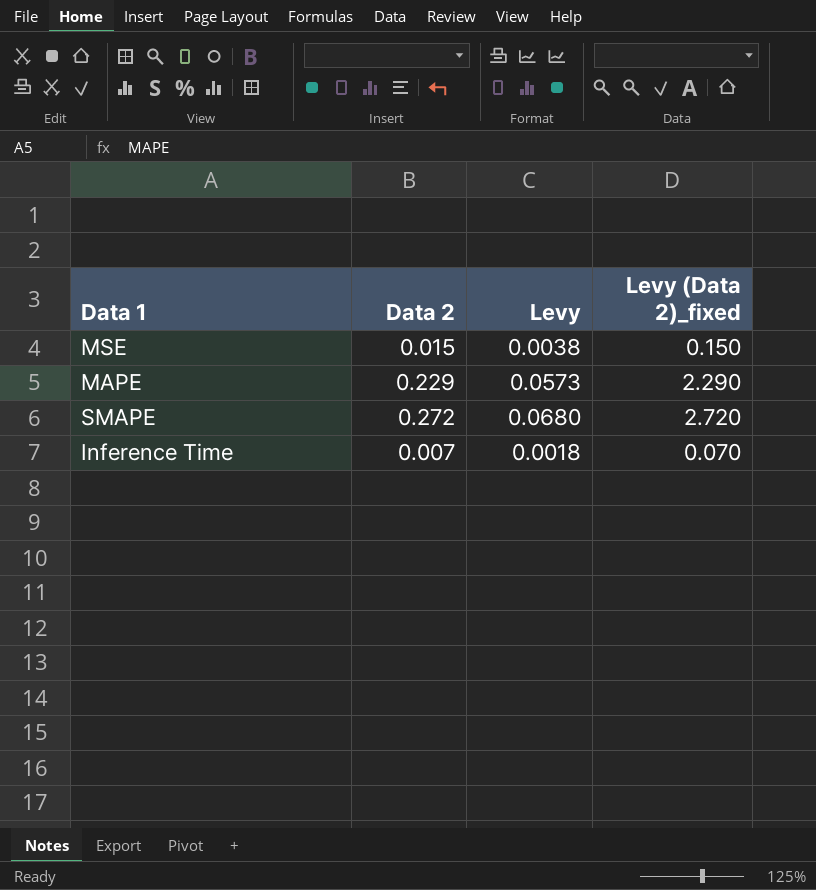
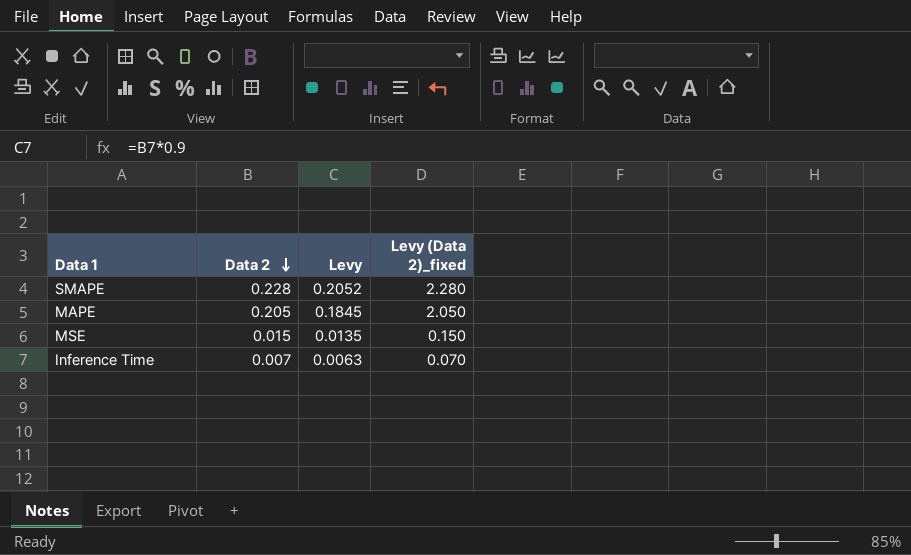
row order: none -> Data 2 descending
column Levy | formula: [Data 2] * 0.25 -> [Data 2] * 0.9
SMAPE | Data 2: 0.272 -> 0.228
SMAPE | Levy (Data 2)_fixed: 2.720 -> 2.280
MAPE | Data 2: 0.229 -> 0.205
MAPE | Levy (Data 2)_fixed: 2.290 -> 2.050

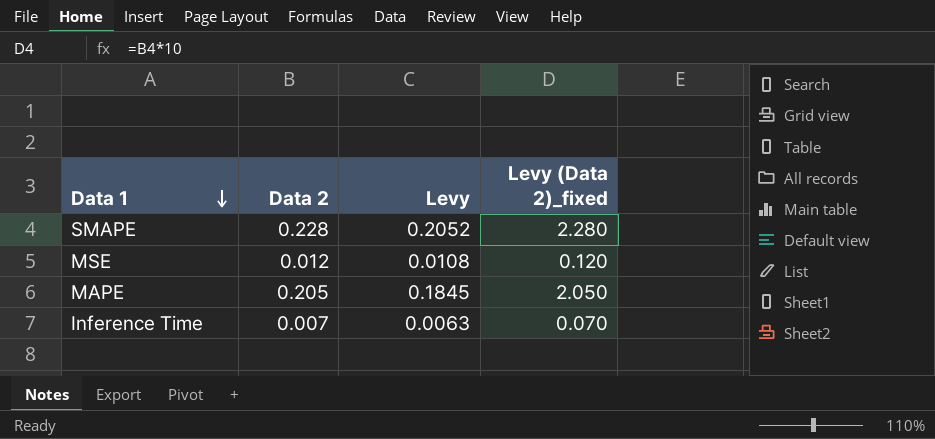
row order: Data 2 descending -> Data 1 descending
MSE | Data 2: 0.015 -> 0.012
MSE | Levy: 0.0135 -> 0.0108
MSE | Levy (Data 2)_fixed: 0.150 -> 0.120

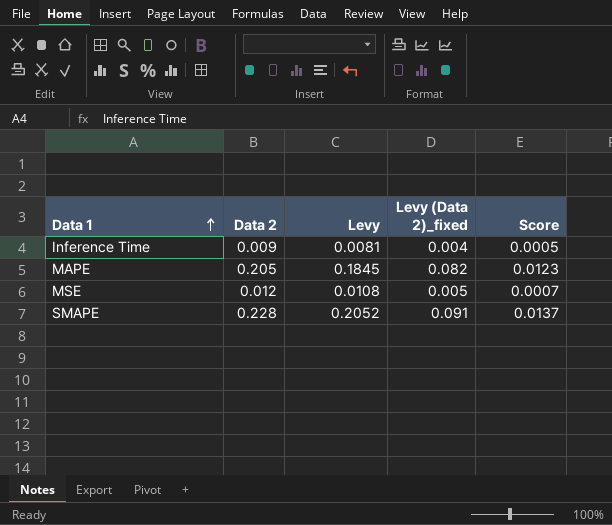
row order: Data 1 descending -> Data 1 ascending
column Levy (Data 2)_fixed | formula: [Data 2] * 10 -> [Data 2] * 0.4
column Score | formula: none -> [Data 2] * 0.06
Inference Time | Data 2: 0.007 -> 0.009
Inference Time | Levy: 0.0063 -> 0.0081

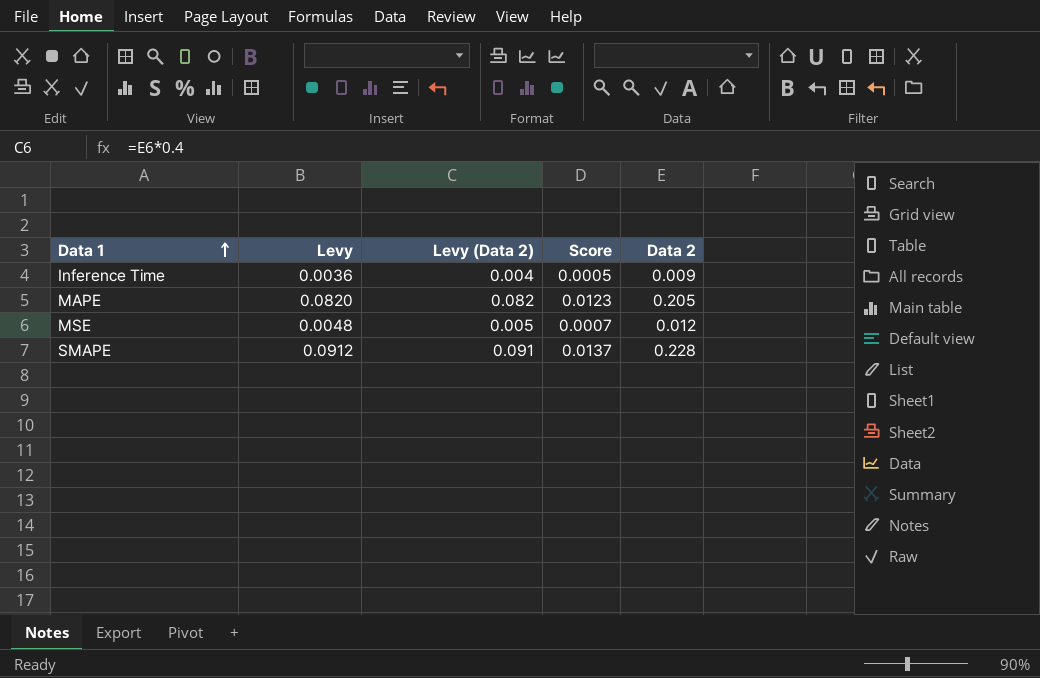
column Levy | formula: [Data 2] * 0.9 -> [Data 2] * 0.4
column name: Levy (Data 2)_fixed -> Levy (Data 2)
column Data 2 | position: 2 -> 5

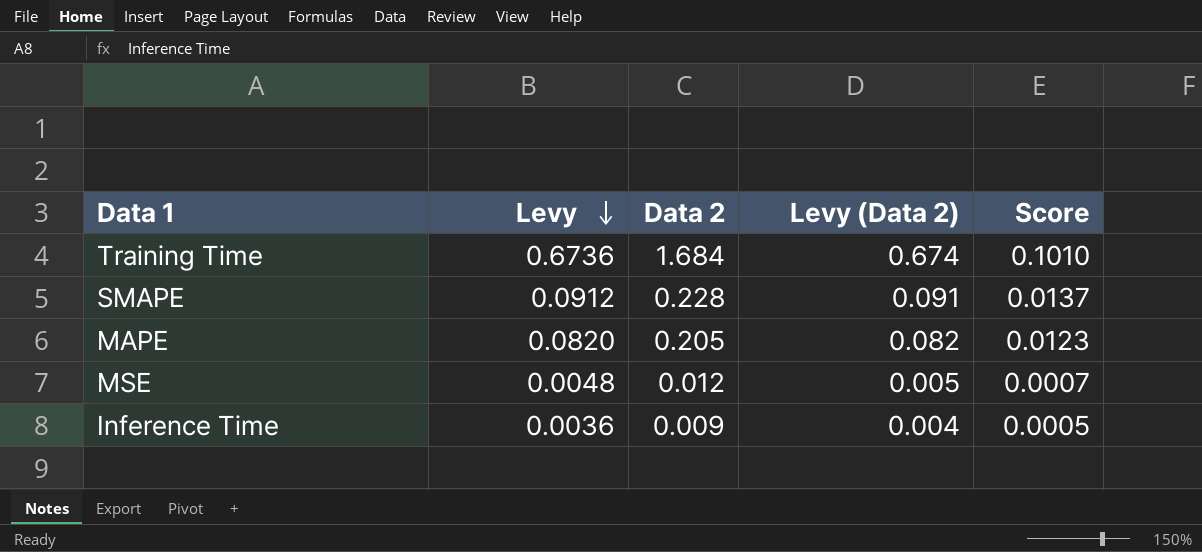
row order: Data 1 ascending -> Levy descending
column Data 2 | position: 5 -> 3
row Training Time: none -> 0.6736 | 1.684 | 0.674 | 0.1010

